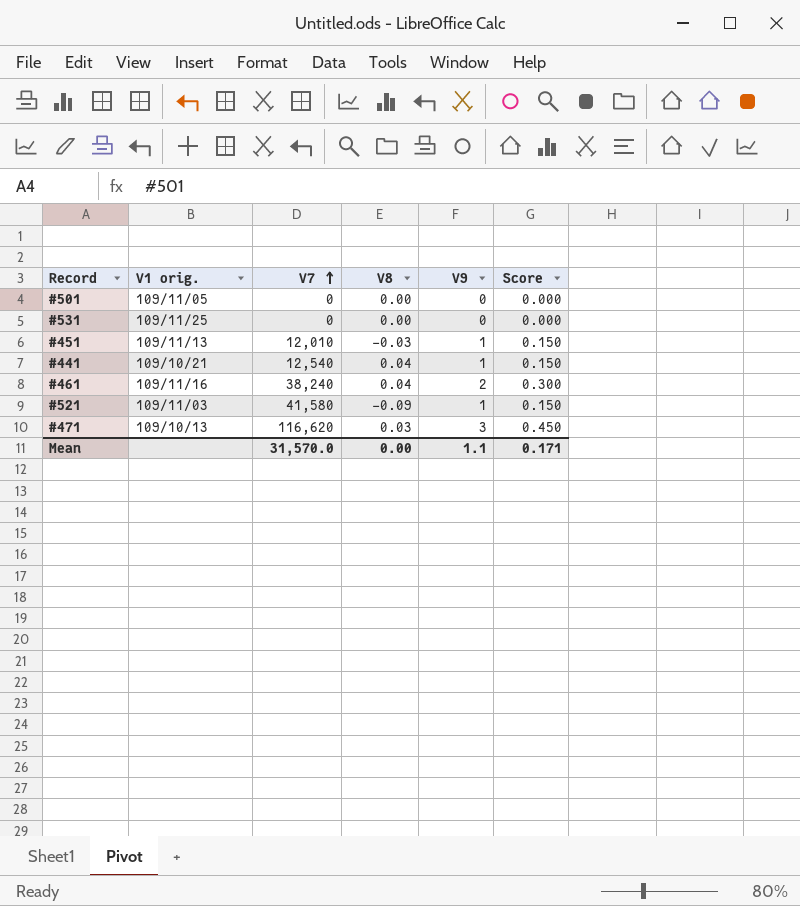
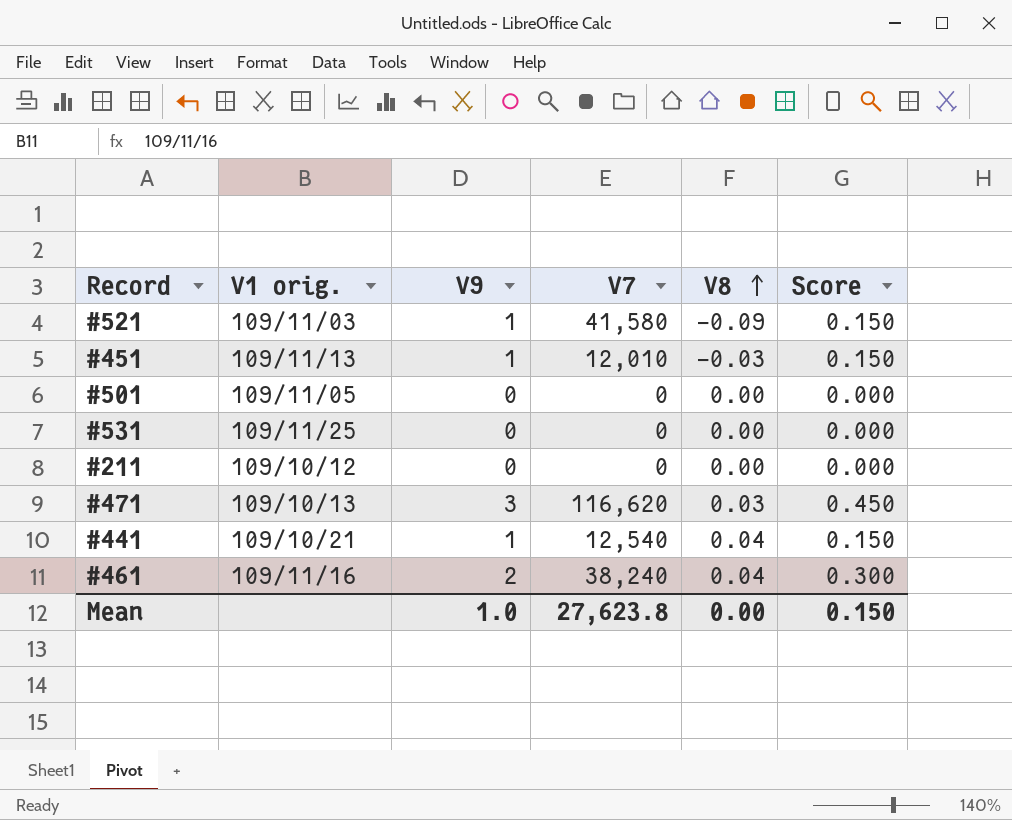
row order: V7 ascending -> V8 ascending
column V9 | position: 5 -> 3
row #211: none -> 109/10/12 | 0 | 0 | 0.00 | 0.000
Mean | V9: 1.1 -> 1.0
Mean | V7: 31,570.0 -> 27,623.8
Mean | Score: 0.171 -> 0.150

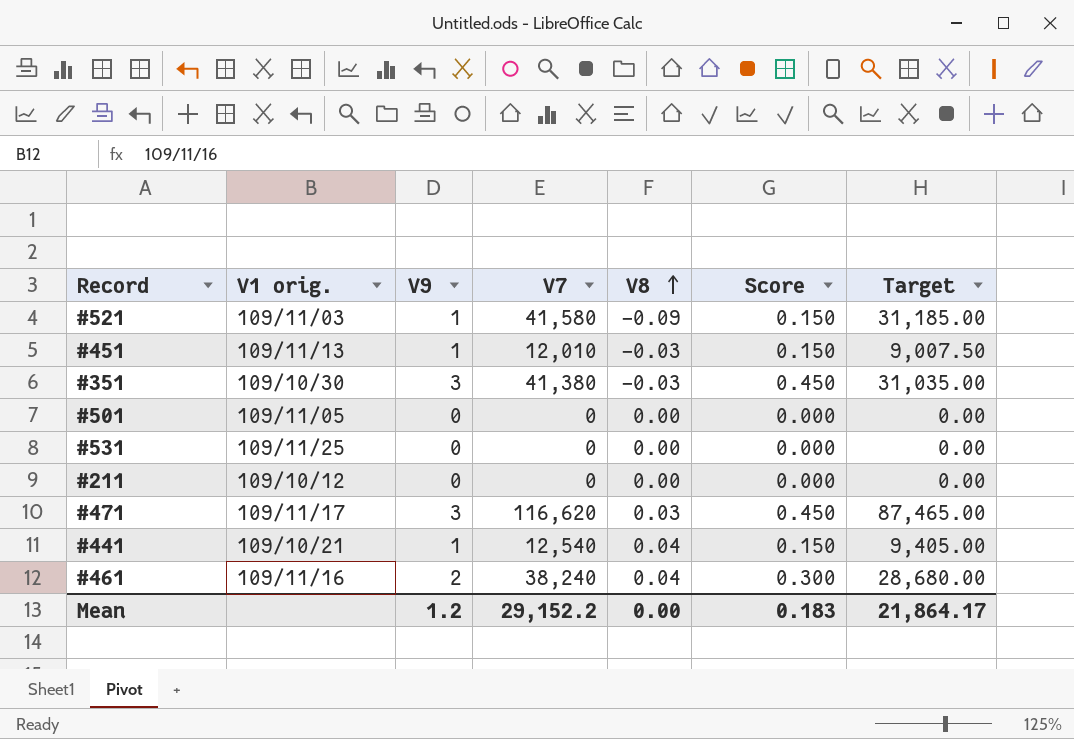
column Target | formula: none -> [V7] * 0.75
row #351: none -> 109/10/30 | 3 | 41,380 | -0.03 | 0.450 | 31,035.00
#471 | V1 orig.: 109/10/13 -> 109/11/17
Mean | V9: 1.0 -> 1.2
Mean | V7: 27,623.8 -> 29,152.2
Mean | Score: 0.150 -> 0.183

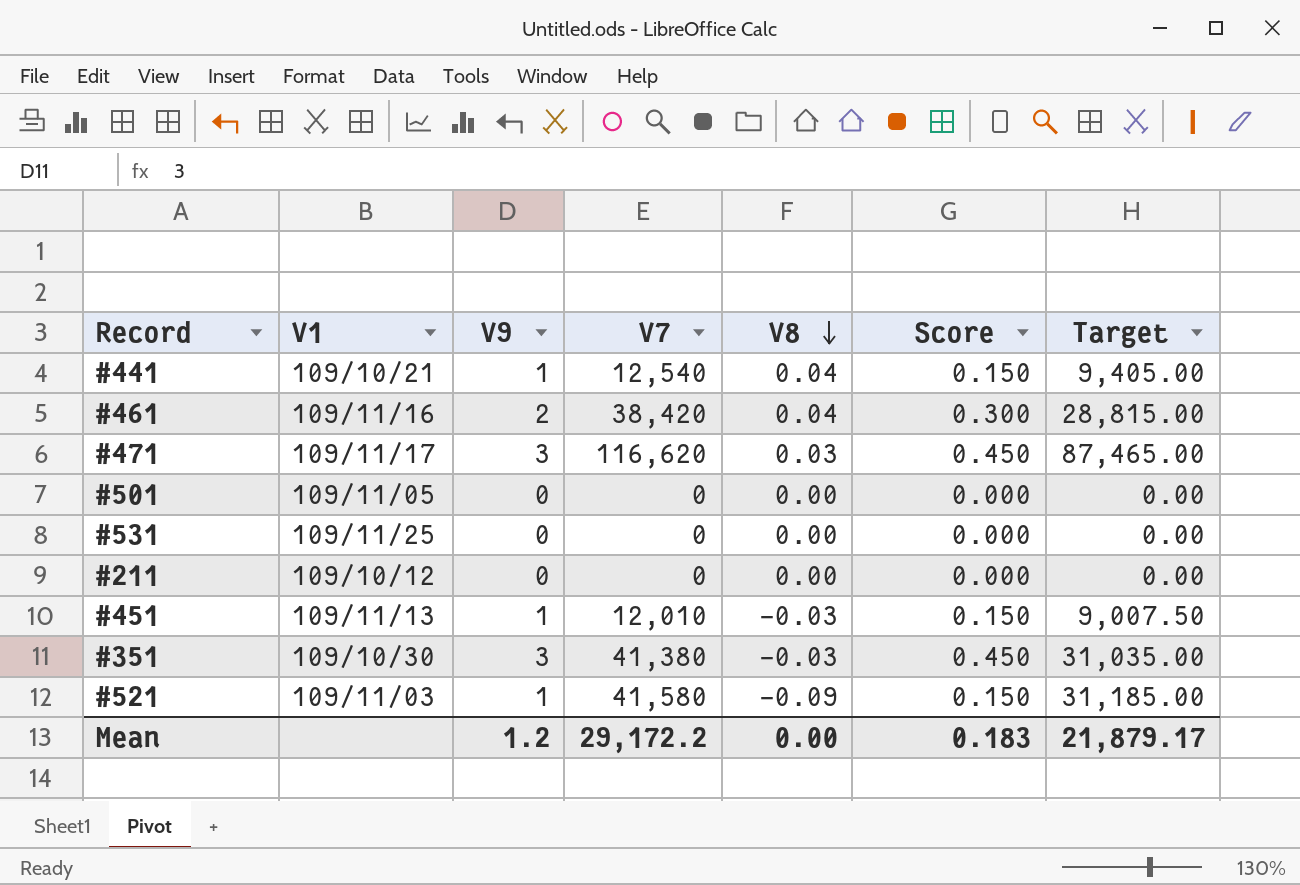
row order: V8 ascending -> V8 descending
column name: V1 orig. -> V1
#461 | V7: 38,240 -> 38,420
#461 | Target: 28,680.00 -> 28,815.00
Mean | V7: 29,152.2 -> 29,172.2
Mean | Target: 21,864.17 -> 21,879.17

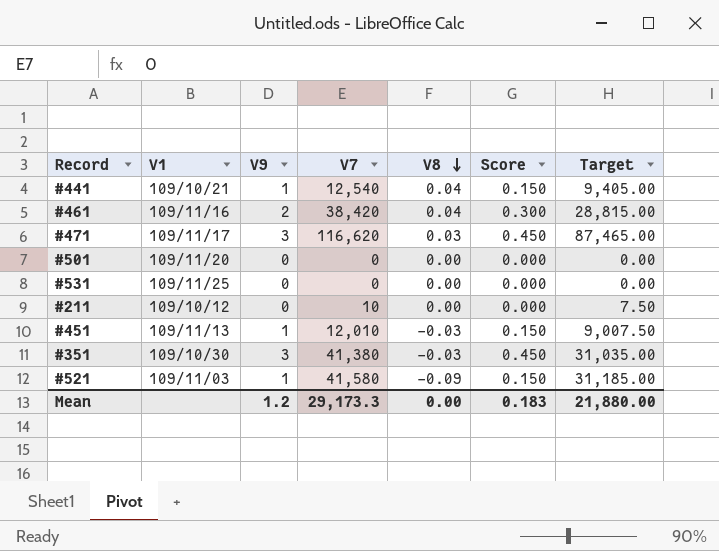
#501 | V1: 109/11/05 -> 109/11/20
#211 | V7: 0 -> 10
#211 | Target: 0.00 -> 7.50
Mean | V7: 29,172.2 -> 29,173.3
Mean | Target: 21,879.17 -> 21,880.00

